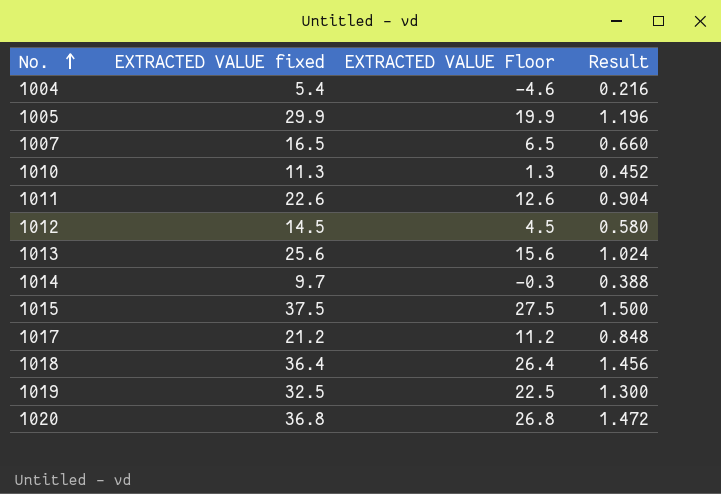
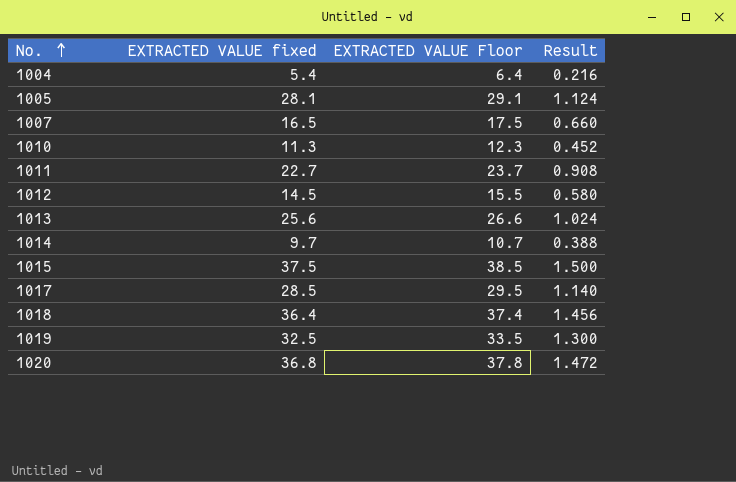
column EXTRACTED VALUE Floor | formula: [EXTRACTED VALUE fixed] - 10 -> [EXTRACTED VALUE fixed] + 1
1005 | EXTRACTED VALUE fixed: 29.9 -> 28.1
1005 | Result: 1.196 -> 1.124
1011 | EXTRACTED VALUE fixed: 22.6 -> 22.7
1011 | Result: 0.904 -> 0.908
1017 | EXTRACTED VALUE fixed: 21.2 -> 28.5
1017 | Result: 0.848 -> 1.140

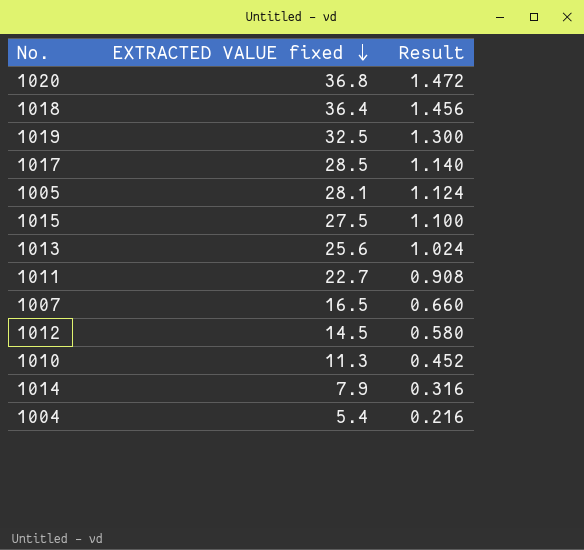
row order: No. ascending -> EXTRACTED VALUE fixed descending
column EXTRACTED VALUE Floor | formula: [EXTRACTED VALUE fixed] + 1 -> none
1015 | EXTRACTED VALUE fixed: 37.5 -> 27.5
1015 | Result: 1.500 -> 1.100
1014 | EXTRACTED VALUE fixed: 9.7 -> 7.9
1014 | Result: 0.388 -> 0.316

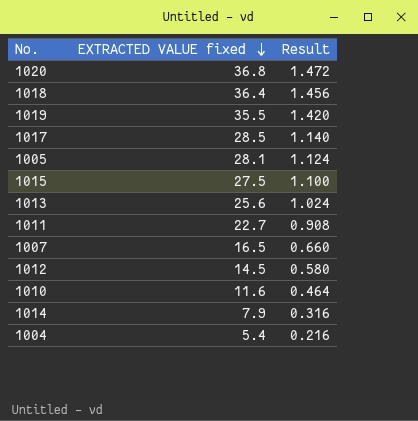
1019 | EXTRACTED VALUE fixed: 32.5 -> 35.5
1019 | Result: 1.300 -> 1.420
1010 | EXTRACTED VALUE fixed: 11.3 -> 11.6
1010 | Result: 0.452 -> 0.464

